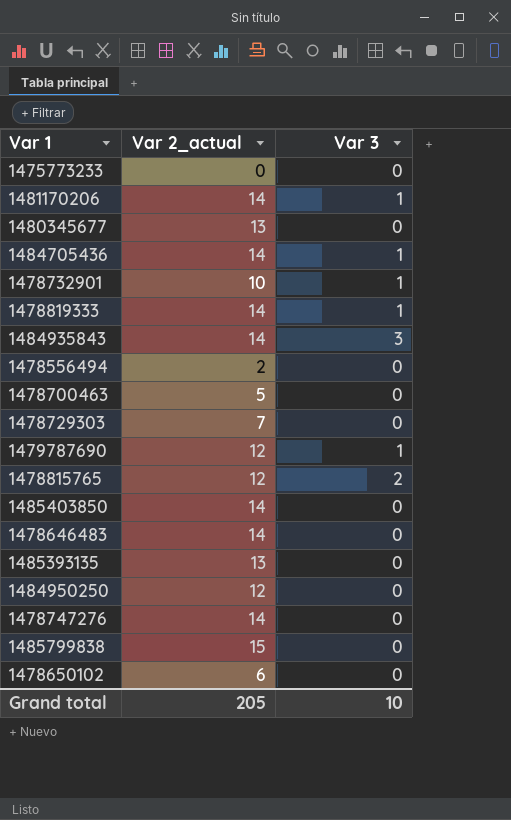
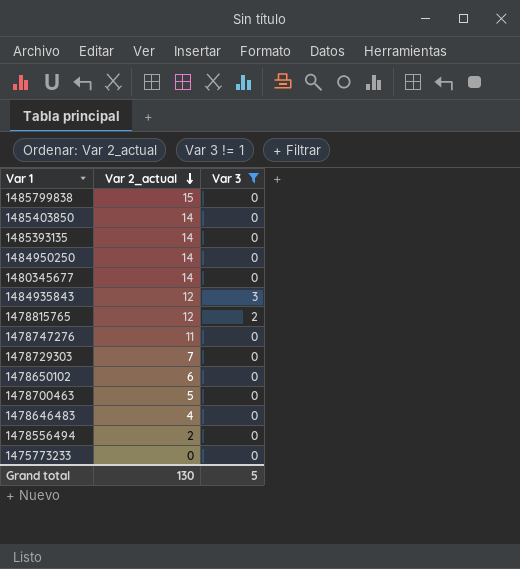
filter: none -> Var 3 != 1
row order: none -> Var 2_actual descending
1485393135 | Var 2_actual: 13 -> 14
1484950250 | Var 2_actual: 12 -> 14
1480345677 | Var 2_actual: 13 -> 14
1484935843 | Var 2_actual: 14 -> 12
1478747276 | Var 2_actual: 14 -> 11
1478646483 | Var 2_actual: 14 -> 4
Grand total | Var 2_actual: 205 -> 130
Grand total | Var 3: 10 -> 5

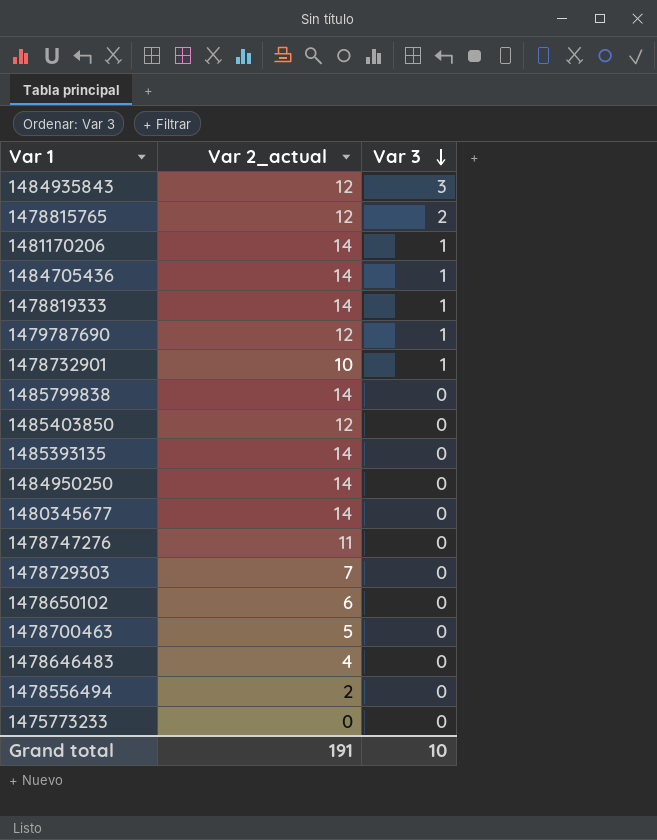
filter: Var 3 != 1 -> none
row order: Var 2_actual descending -> Var 3 descending
1485799838 | Var 2_actual: 15 -> 14
1485403850 | Var 2_actual: 14 -> 12
Grand total | Var 2_actual: 130 -> 191
Grand total | Var 3: 5 -> 10

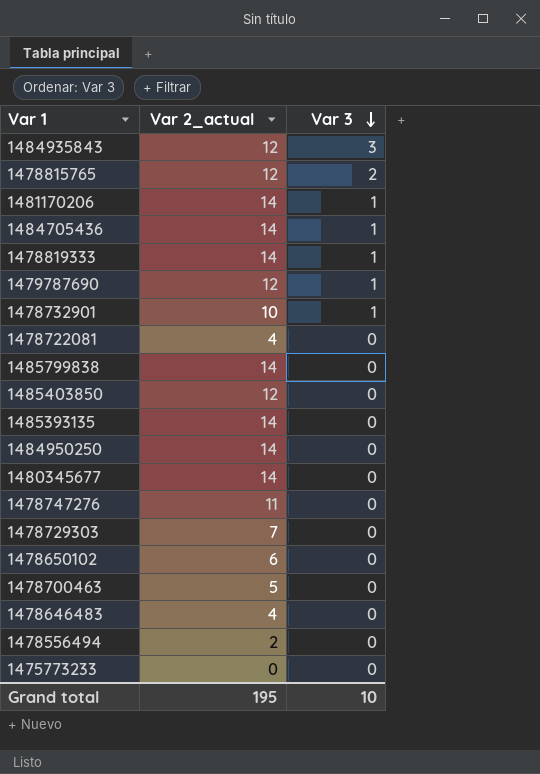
row 1478722081: none -> 4 | 0
Grand total | Var 2_actual: 191 -> 195

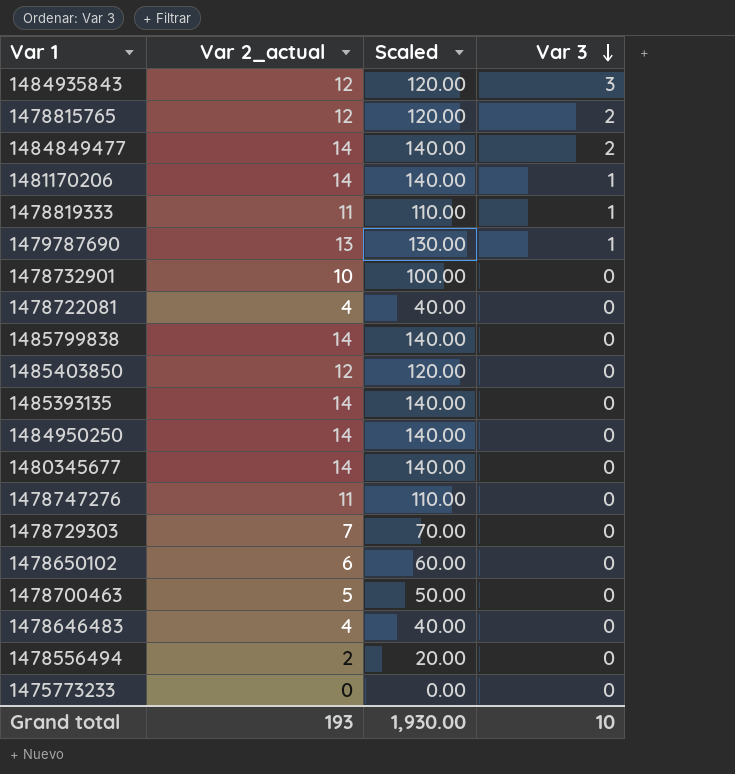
column Scaled | formula: none -> [Var 2_actual] * 10
row 1484705436: 14 | 1 -> none
row 1484849477: none -> 14 | 140.00 | 2
1478819333 | Var 2_actual: 14 -> 11
1479787690 | Var 2_actual: 12 -> 13
1478732901 | Var 3: 1 -> 0
Grand total | Var 2_actual: 195 -> 193

